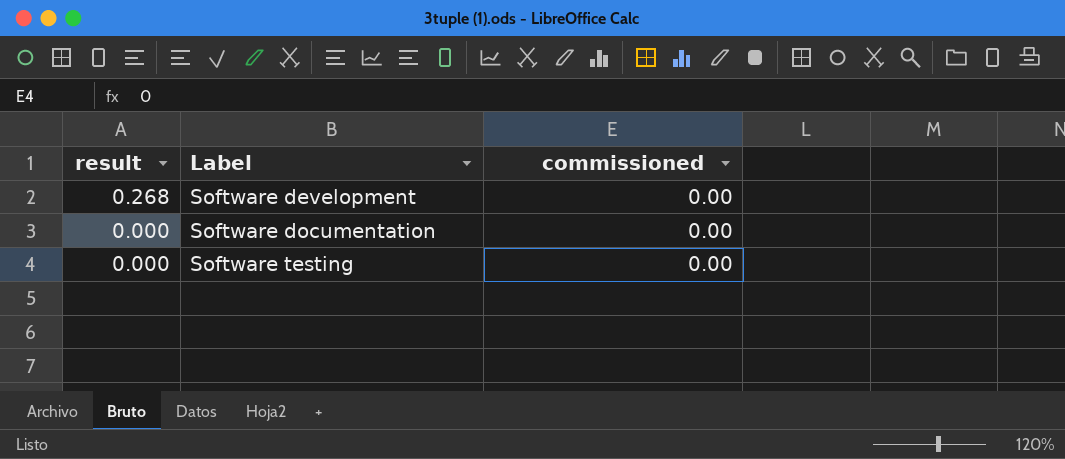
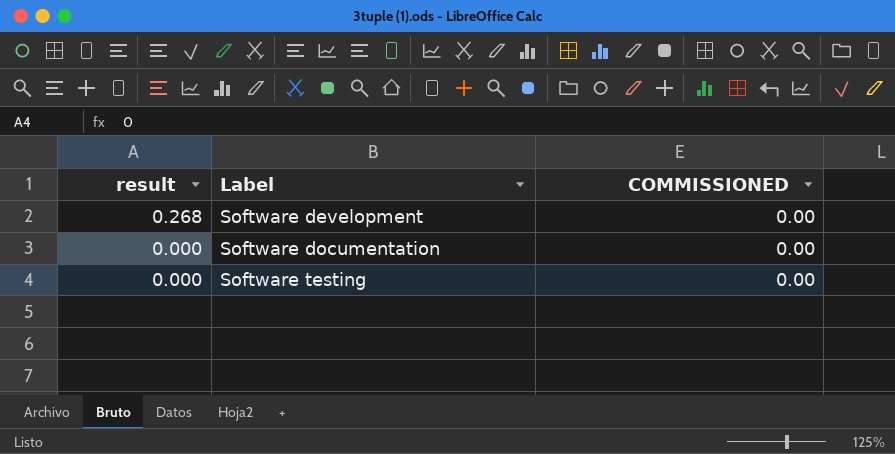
column name: commissioned -> COMMISSIONED

